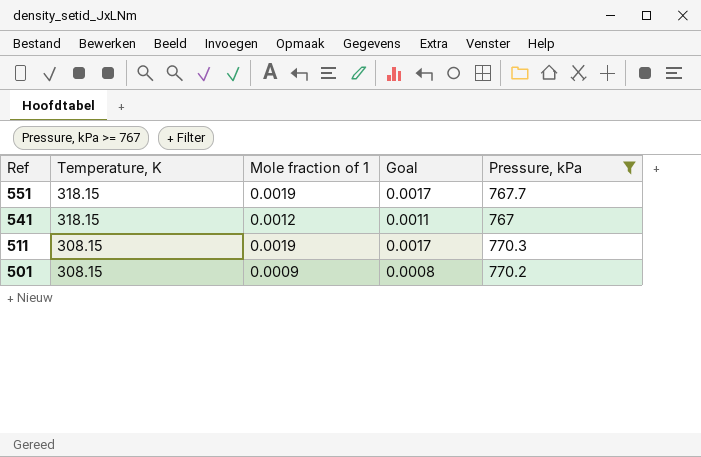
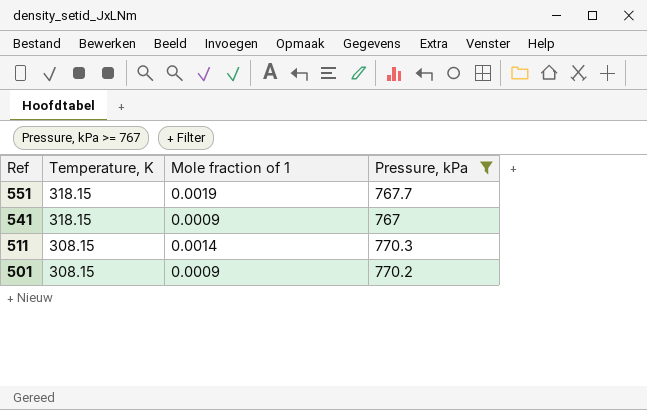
column Goal | formula: [Mole fraction of 1] * 0.9 -> none
541 | Mole fraction of 1: 0.0012 -> 0.0009
511 | Mole fraction of 1: 0.0019 -> 0.0014

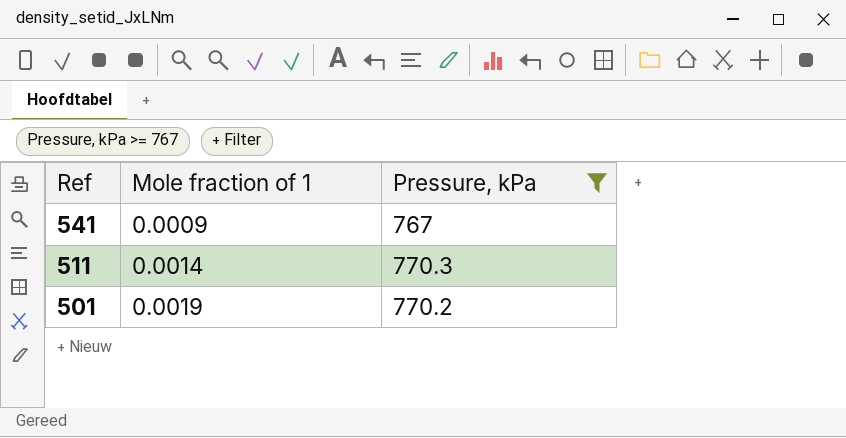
column Temperature, K | position: 2 -> none
row 551: 318.15 | 0.0019 | 767.7 -> none
501 | Mole fraction of 1: 0.0009 -> 0.0019

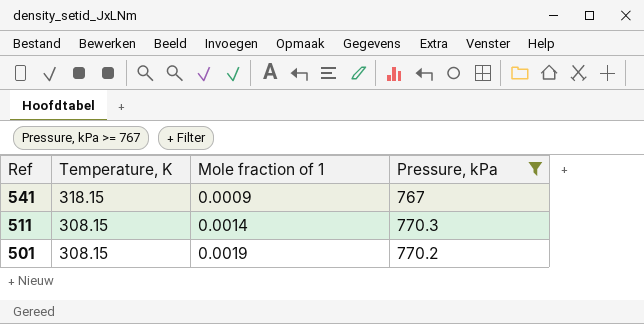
column Temperature, K | position: none -> 2

